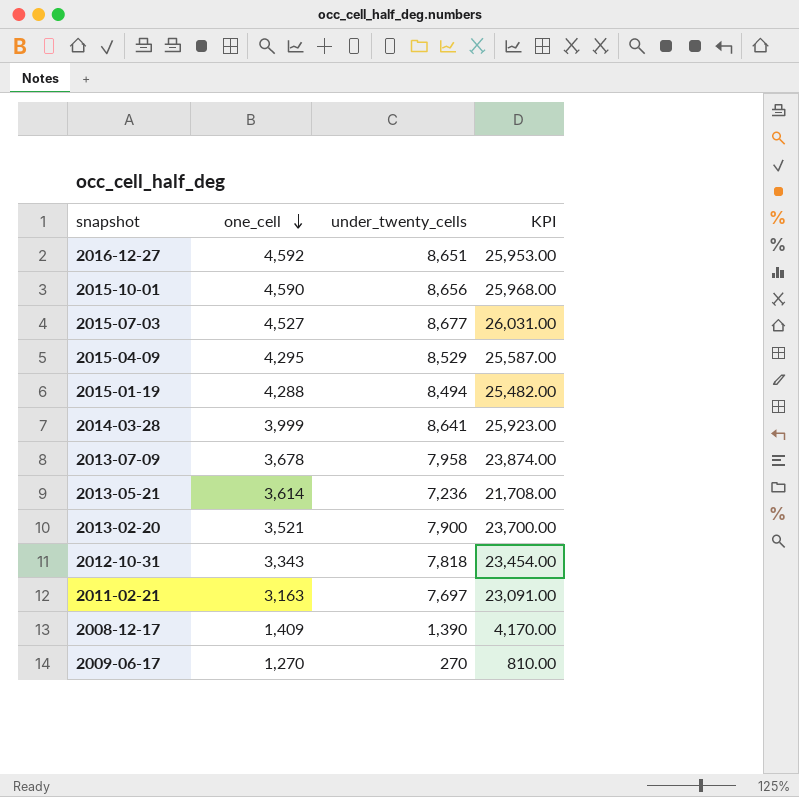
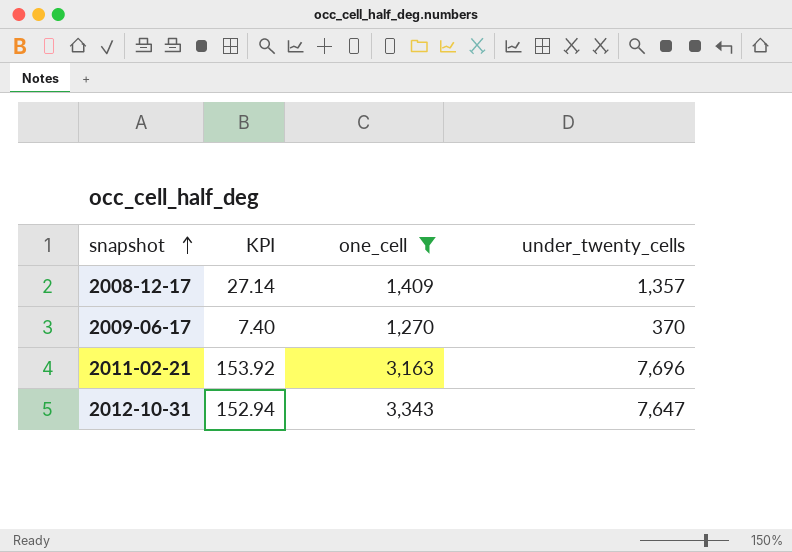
filter: none -> one_cell <= 3,343
row order: one_cell descending -> snapshot ascending
column KPI | formula: [under_twenty_cells] * 3 -> [under_twenty_cells] * 0.02
column KPI | position: 4 -> 2
2008-12-17 | under_twenty_cells: 1,390 -> 1,357
2009-06-17 | under_twenty_cells: 270 -> 370
2011-02-21 | under_twenty_cells: 7,697 -> 7,696
2012-10-31 | under_twenty_cells: 7,818 -> 7,647

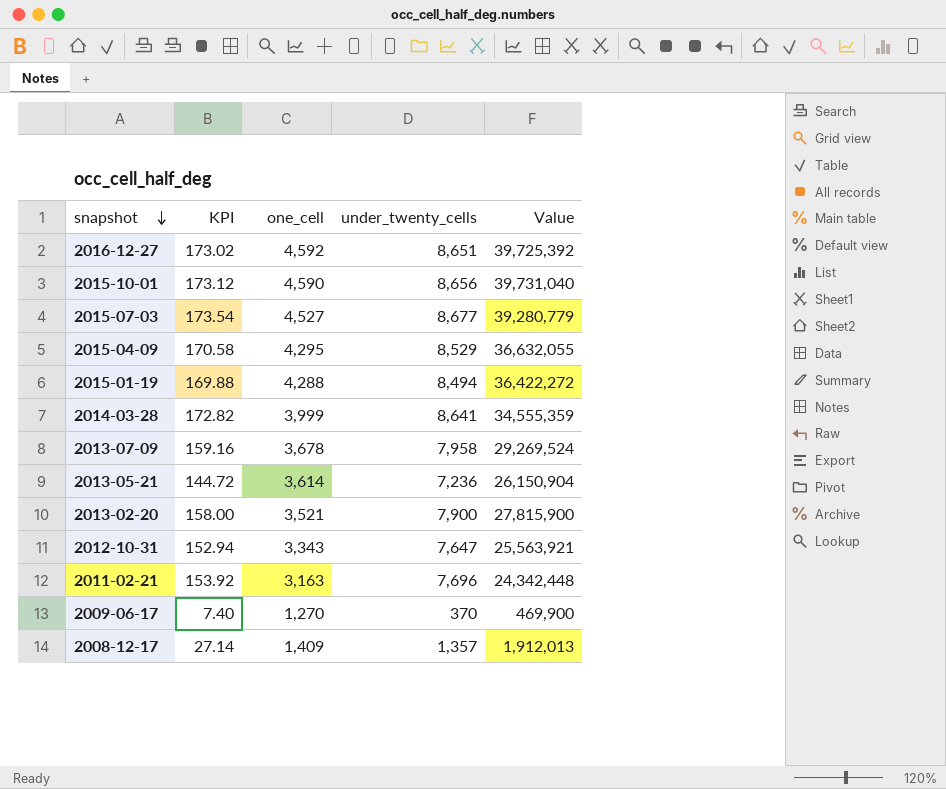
filter: one_cell <= 3,343 -> none
row order: snapshot ascending -> snapshot descending
column Value | formula: none -> [one_cell] * [under_twenty_cells]

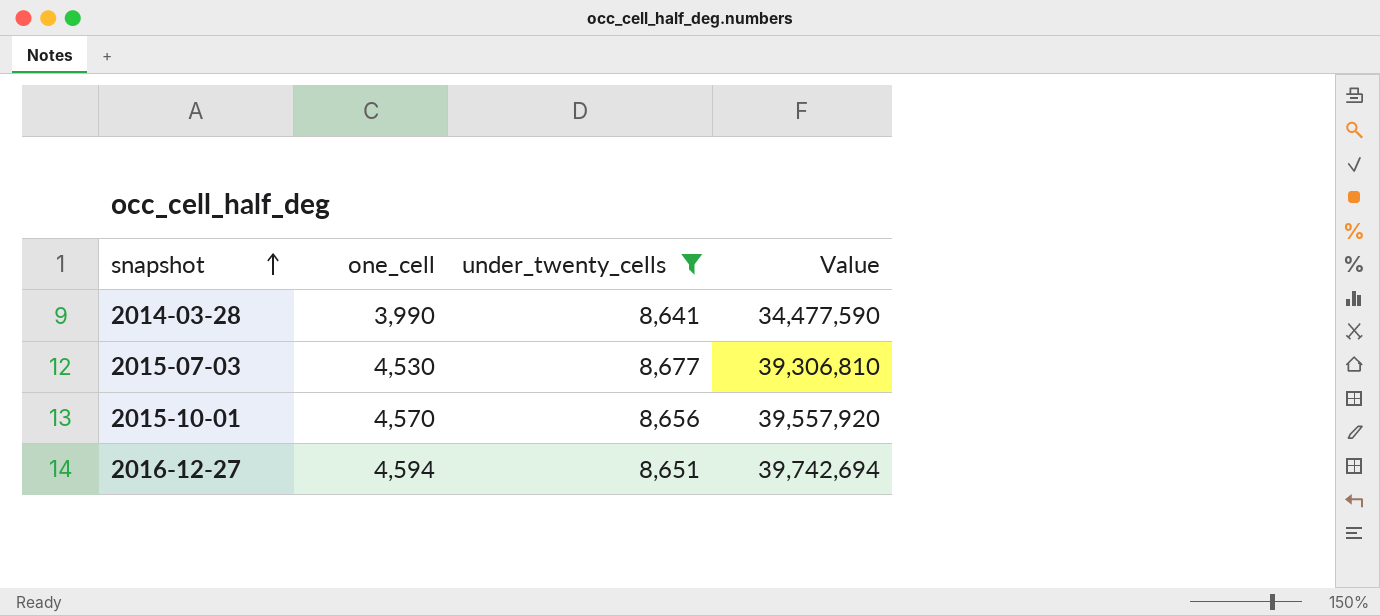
filter: none -> under_twenty_cells >= 8,641
row order: snapshot descending -> snapshot ascending
column KPI | formula: [under_twenty_cells] * 0.02 -> none
2014-03-28 | one_cell: 3,999 -> 3,990
2014-03-28 | Value: 34,555,359 -> 34,477,590
2015-07-03 | one_cell: 4,527 -> 4,530
2015-07-03 | Value: 39,280,779 -> 39,306,810
2015-10-01 | one_cell: 4,590 -> 4,570
2015-10-01 | Value: 39,731,040 -> 39,557,920
2016-12-27 | one_cell: 4,592 -> 4,594
2016-12-27 | Value: 39,725,392 -> 39,742,694

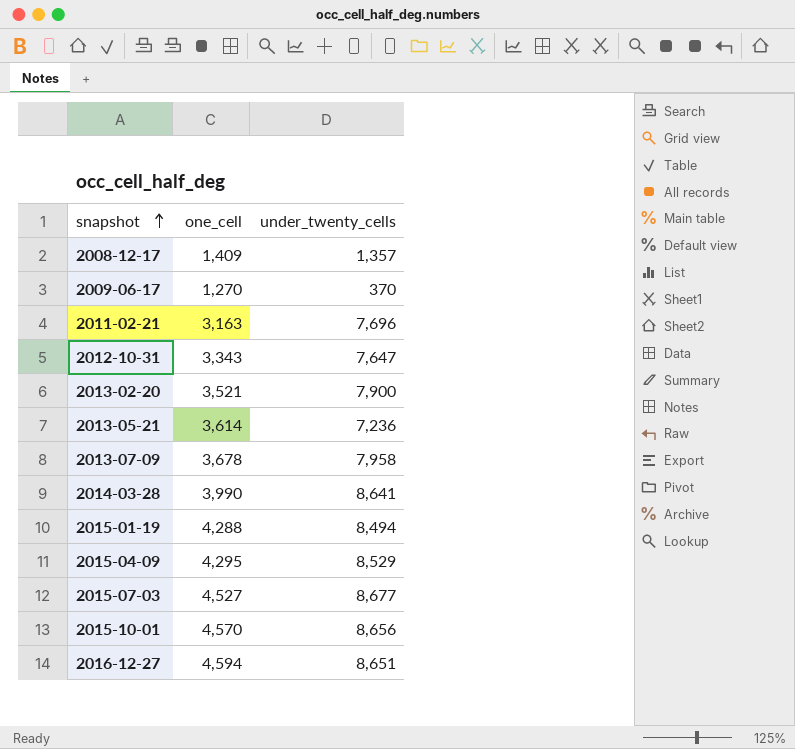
filter: under_twenty_cells >= 8,641 -> none
column Value | formula: [one_cell] * [under_twenty_cells] -> none
2015-07-03 | one_cell: 4,530 -> 4,527

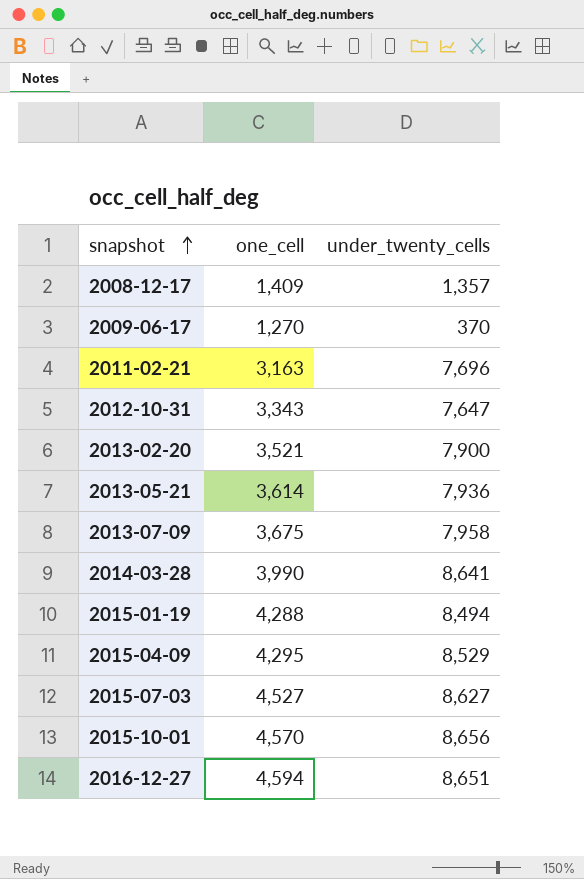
2013-05-21 | under_twenty_cells: 7,236 -> 7,936
2013-07-09 | one_cell: 3,678 -> 3,675
2015-07-03 | under_twenty_cells: 8,677 -> 8,627

